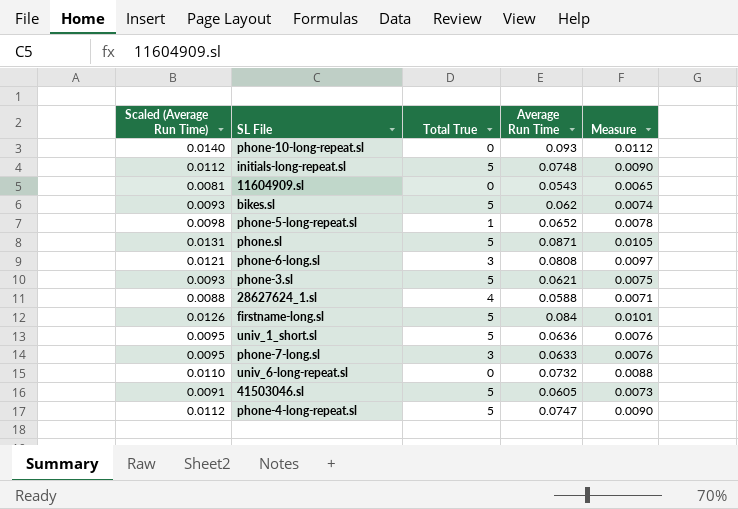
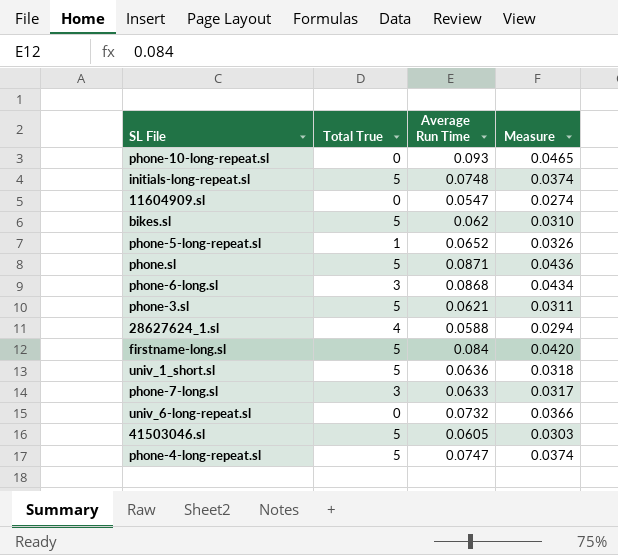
column Scaled (Average Run Time) | formula: [Average Run Time] * 0.15 -> none
column Measure | formula: [Average Run Time] * 0.12 -> [Average Run Time] * 0.5
11604909.sl | Average Run Time: 0.0543 -> 0.0547
phone-6-long.sl | Average Run Time: 0.0808 -> 0.0868

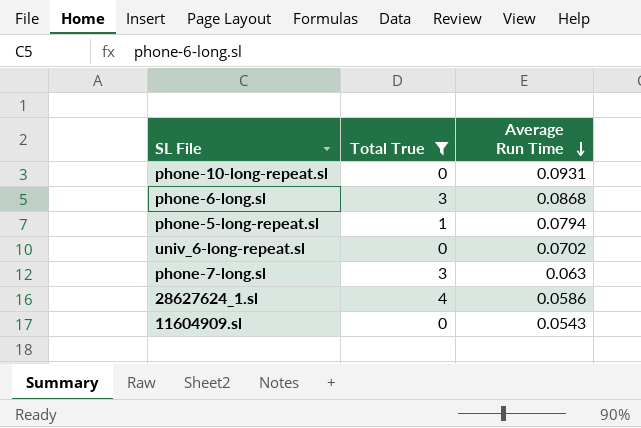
filter: none -> Total True != 5
row order: none -> Average Run Time descending
column Measure | formula: [Average Run Time] * 0.5 -> none
phone-10-long-repeat.sl | Average Run Time: 0.093 -> 0.0931
phone-5-long-repeat.sl | Average Run Time: 0.0652 -> 0.0794
univ_6-long-repeat.sl | Average Run Time: 0.0732 -> 0.0702
phone-7-long.sl | Average Run Time: 0.0633 -> 0.063
28627624_1.sl | Average Run Time: 0.0588 -> 0.0586
11604909.sl | Average Run Time: 0.0547 -> 0.0543

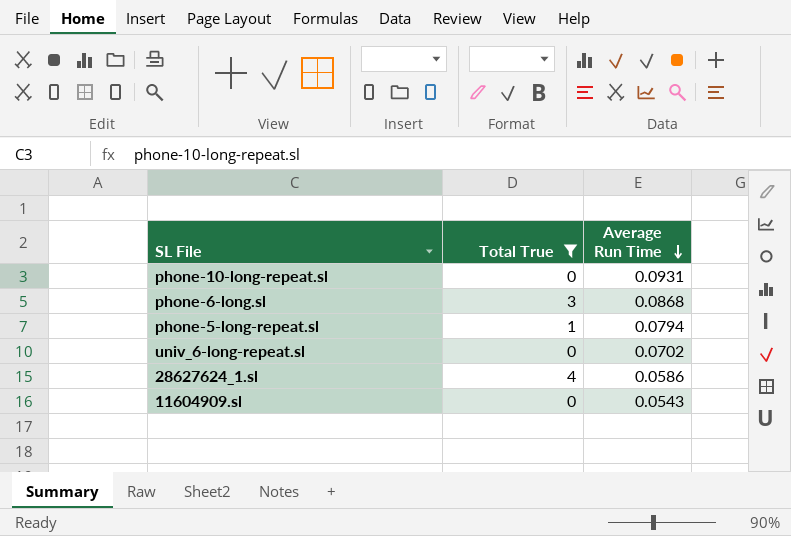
row phone-7-long.sl: 3 | 0.063 -> none

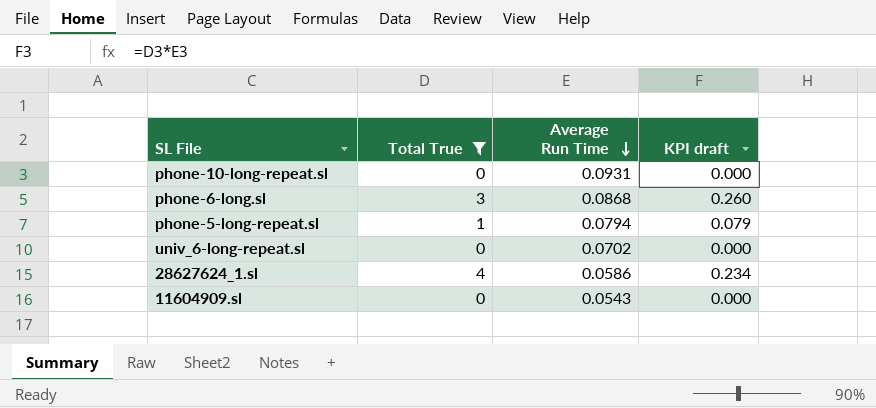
column KPI draft | formula: none -> [Total True] * [Average Run Time]

